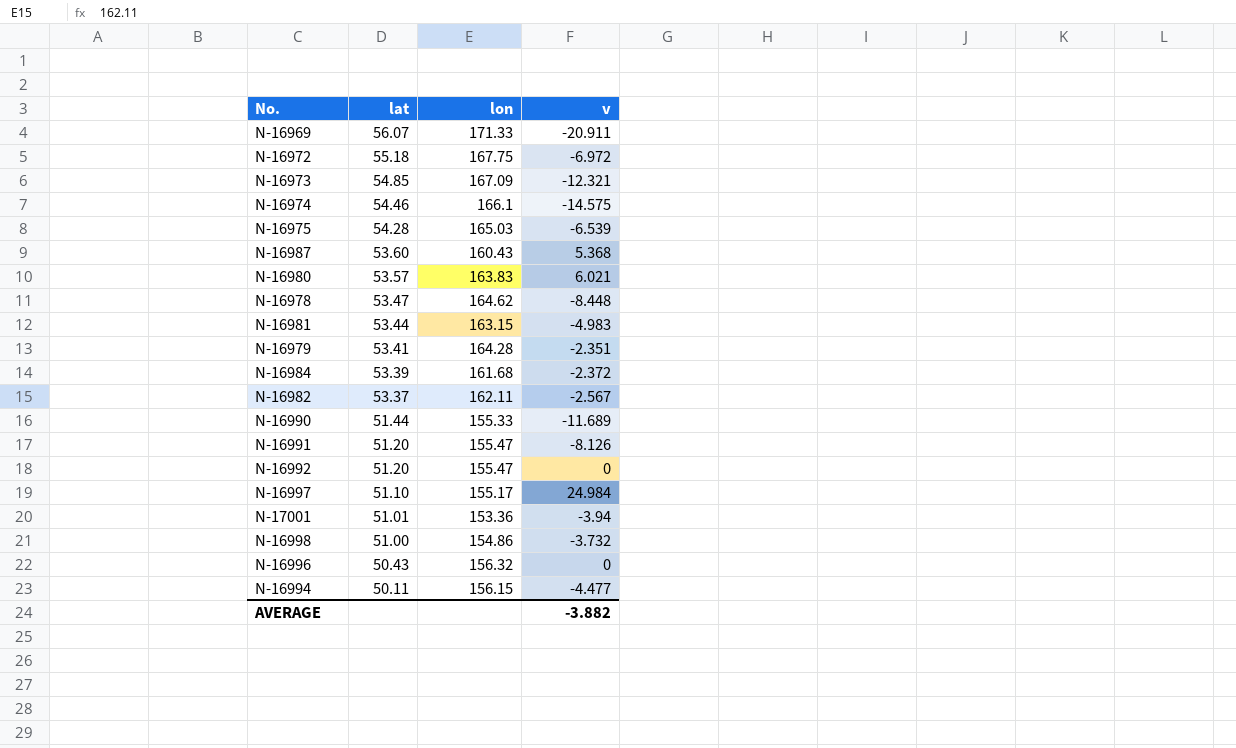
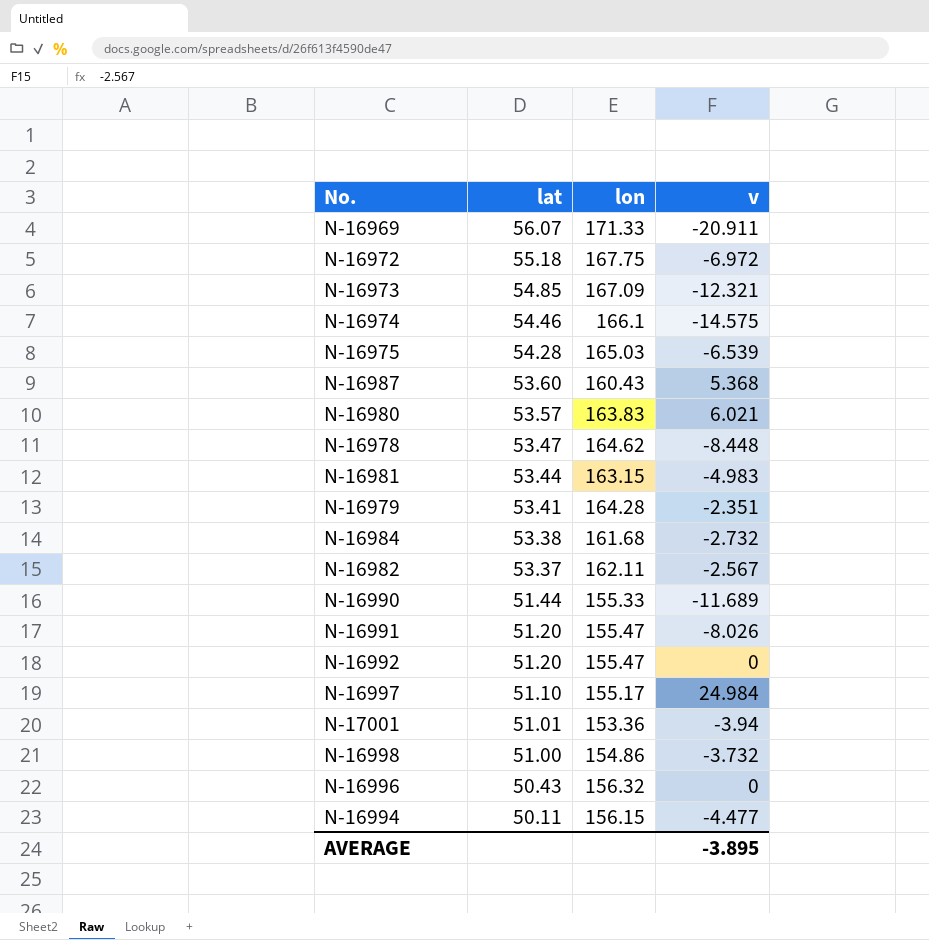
N-16984 | lat: 53.39 -> 53.38
N-16984 | v: -2.372 -> -2.732
N-16991 | v: -8.126 -> -8.026
AVERAGE | v: -3.882 -> -3.895

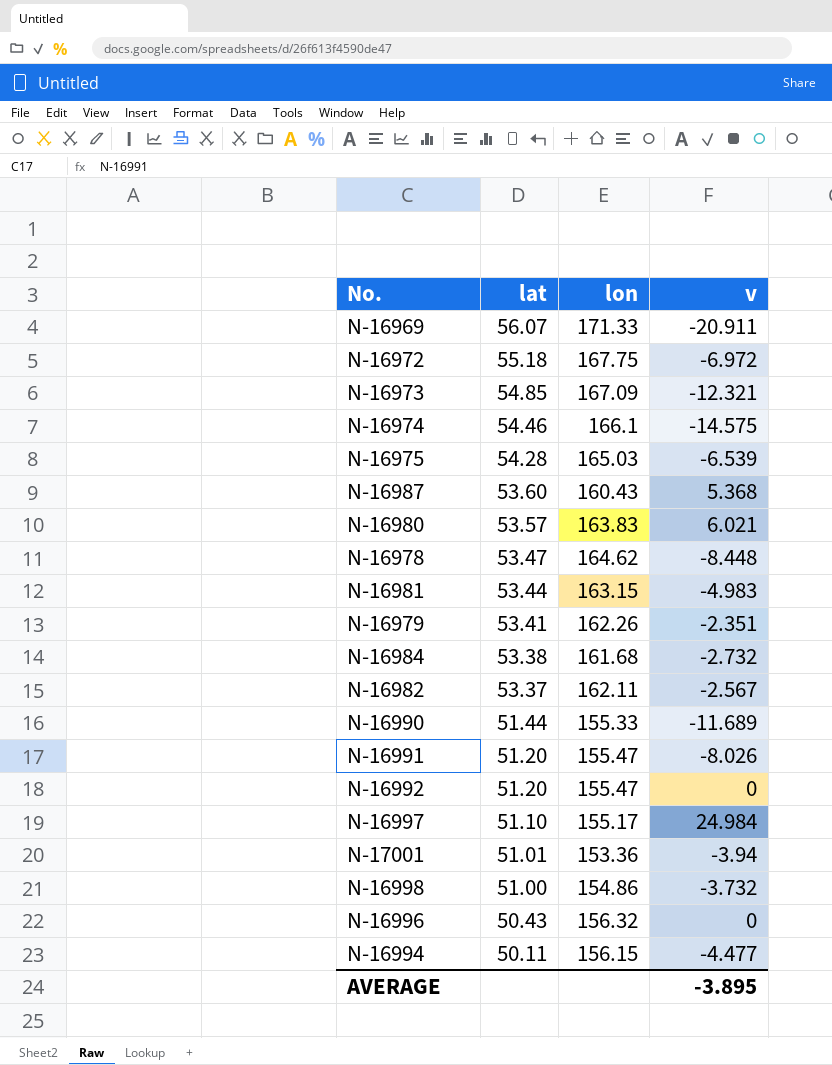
N-16979 | lon: 164.28 -> 162.26

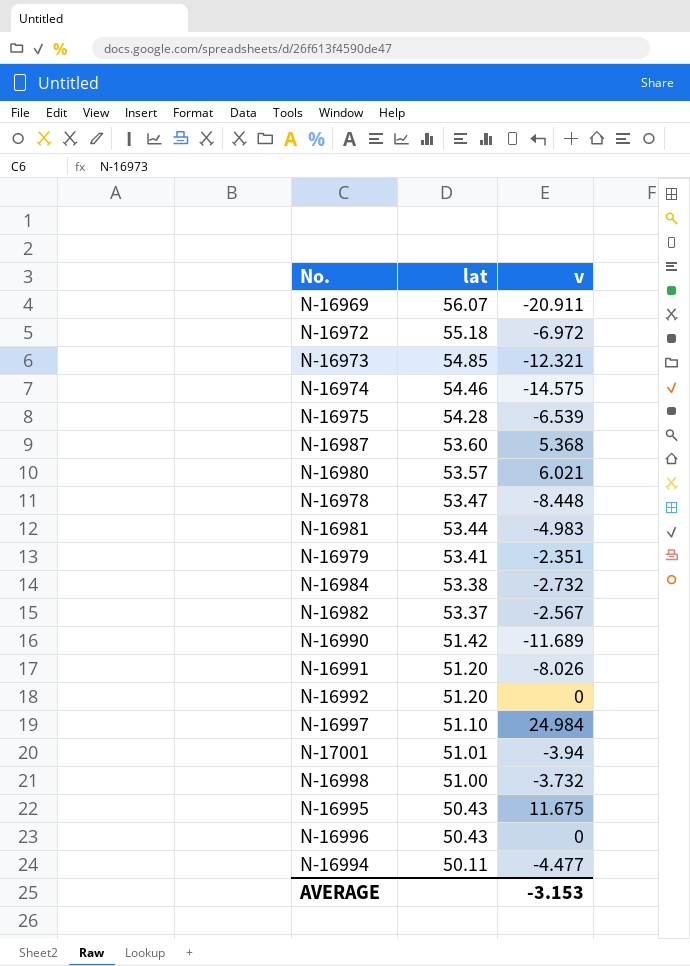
column lon | position: 3 -> none
N-16990 | lat: 51.44 -> 51.42
row N-16995: none -> 50.43 | 11.675
AVERAGE | v: -3.895 -> -3.153

